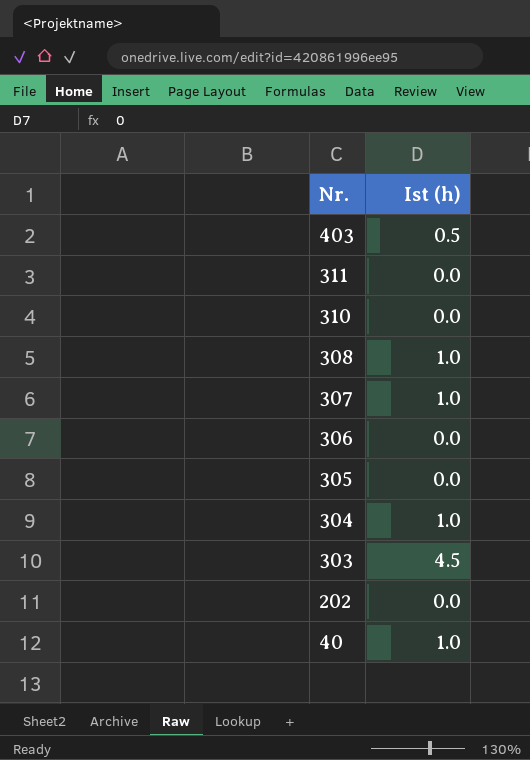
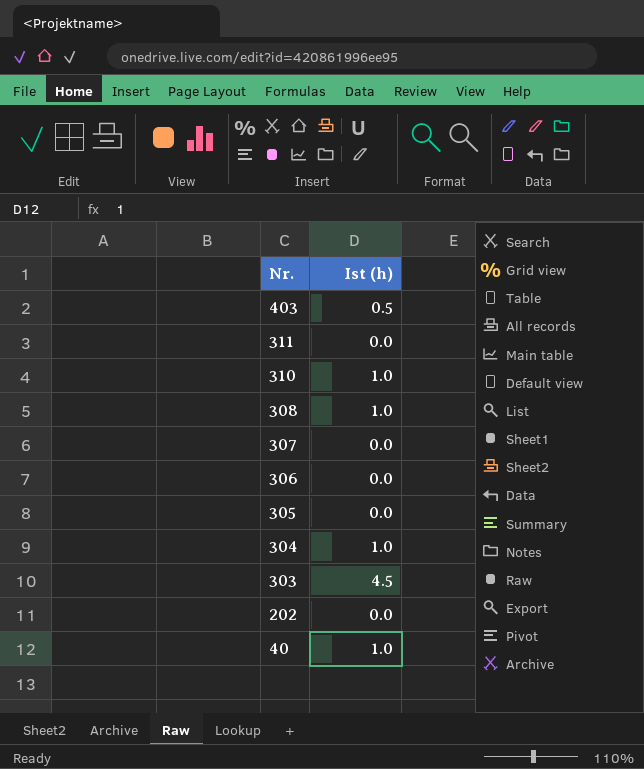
310 | Ist (h): 0.0 -> 1.0
307 | Ist (h): 1.0 -> 0.0

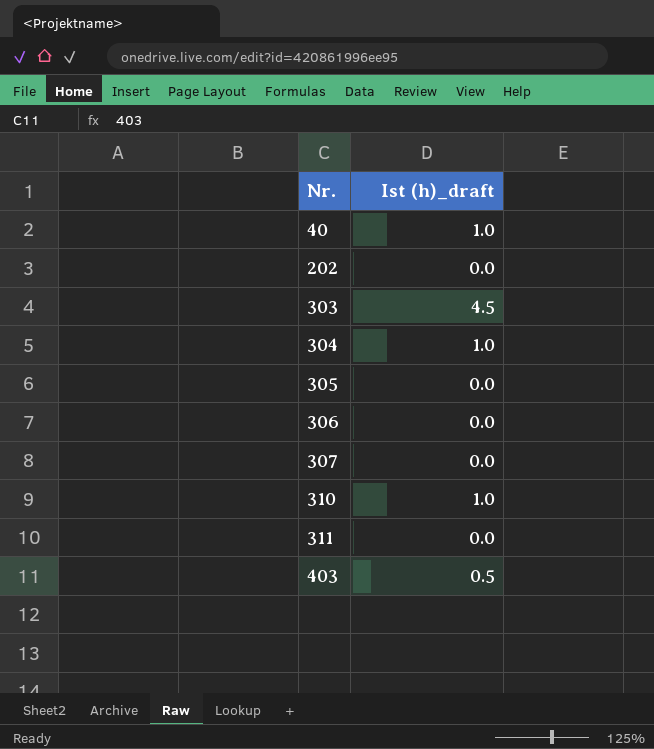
row order: Nr. descending -> Nr. ascending
column name: Ist (h) -> Ist (h)_draft
row 308: 1.0 -> none

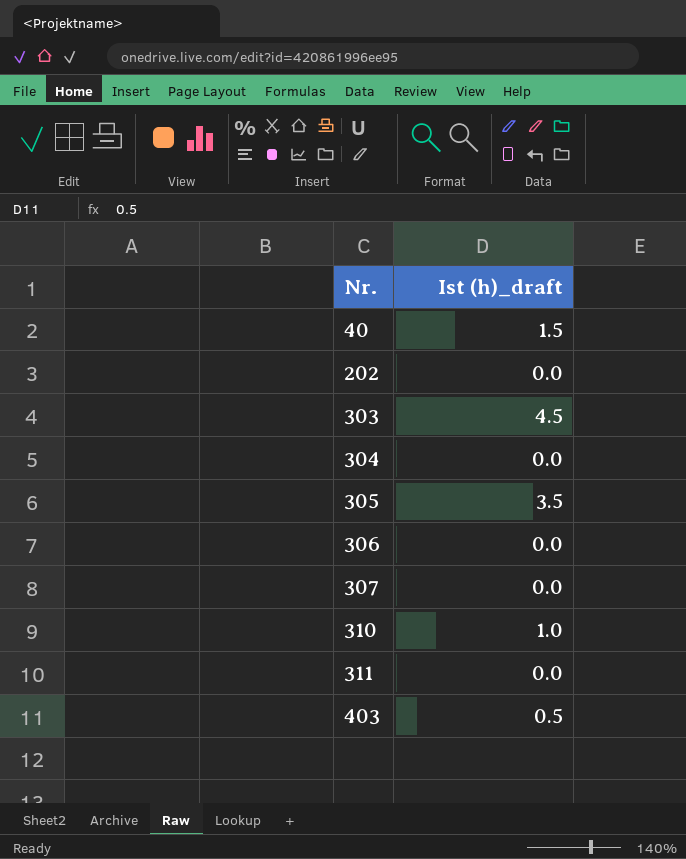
40 | Ist (h)_draft: 1.0 -> 1.5
304 | Ist (h)_draft: 1.0 -> 0.0
305 | Ist (h)_draft: 0.0 -> 3.5

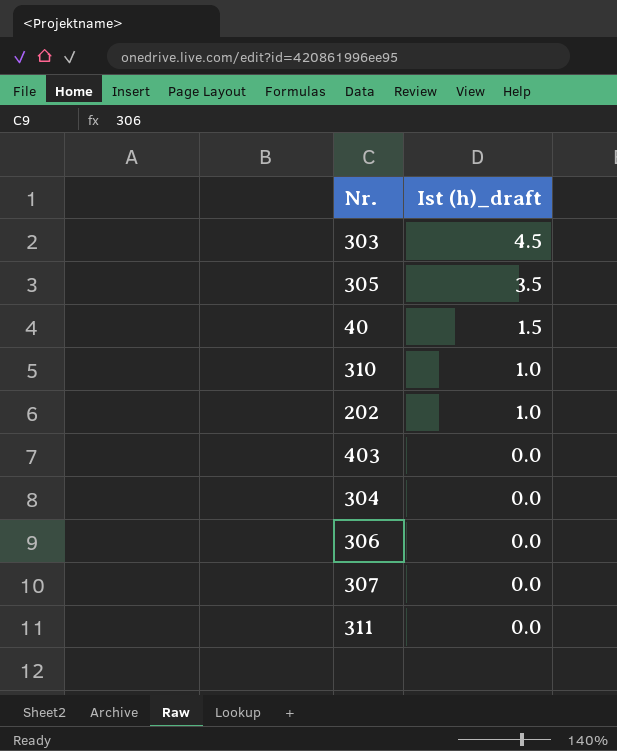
row order: Nr. ascending -> Ist (h)_draft descending
202 | Ist (h)_draft: 0.0 -> 1.0
403 | Ist (h)_draft: 0.5 -> 0.0

